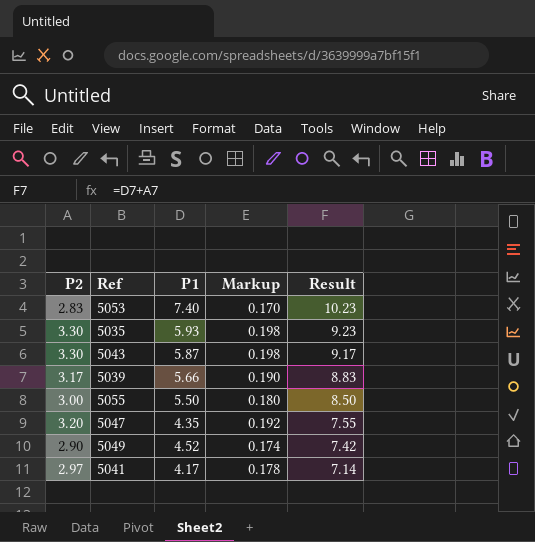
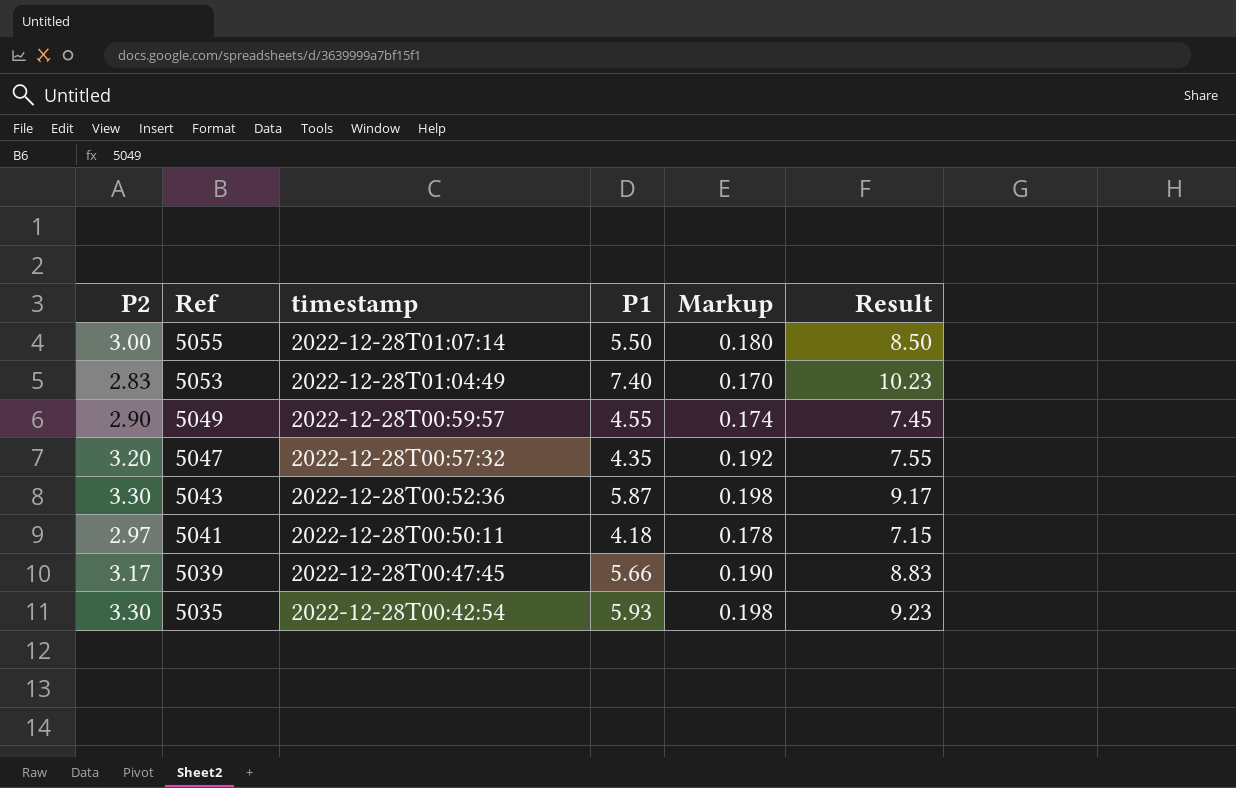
row order: Result descending -> Ref descending
column timestamp | position: none -> 3
5049 | P1: 4.52 -> 4.55
5049 | Result: 7.42 -> 7.45
5041 | P1: 4.17 -> 4.18
5041 | Result: 7.14 -> 7.15

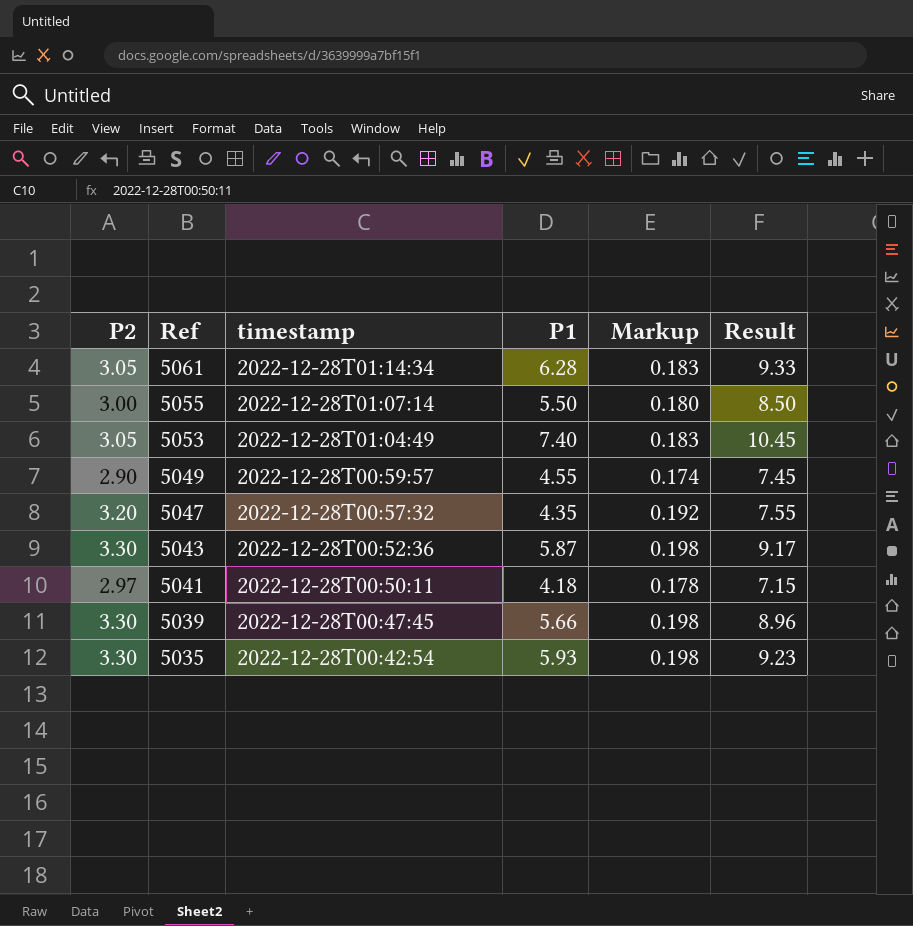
row 5061: none -> 3.05 | 2022-12-28T01:14:34 | 6.28 | 0.183 | 9.33
5053 | P2: 2.83 -> 3.05
5053 | Markup: 0.170 -> 0.183
5053 | Result: 10.23 -> 10.45
5039 | P2: 3.17 -> 3.30
5039 | Markup: 0.190 -> 0.198
5039 | Result: 8.83 -> 8.96

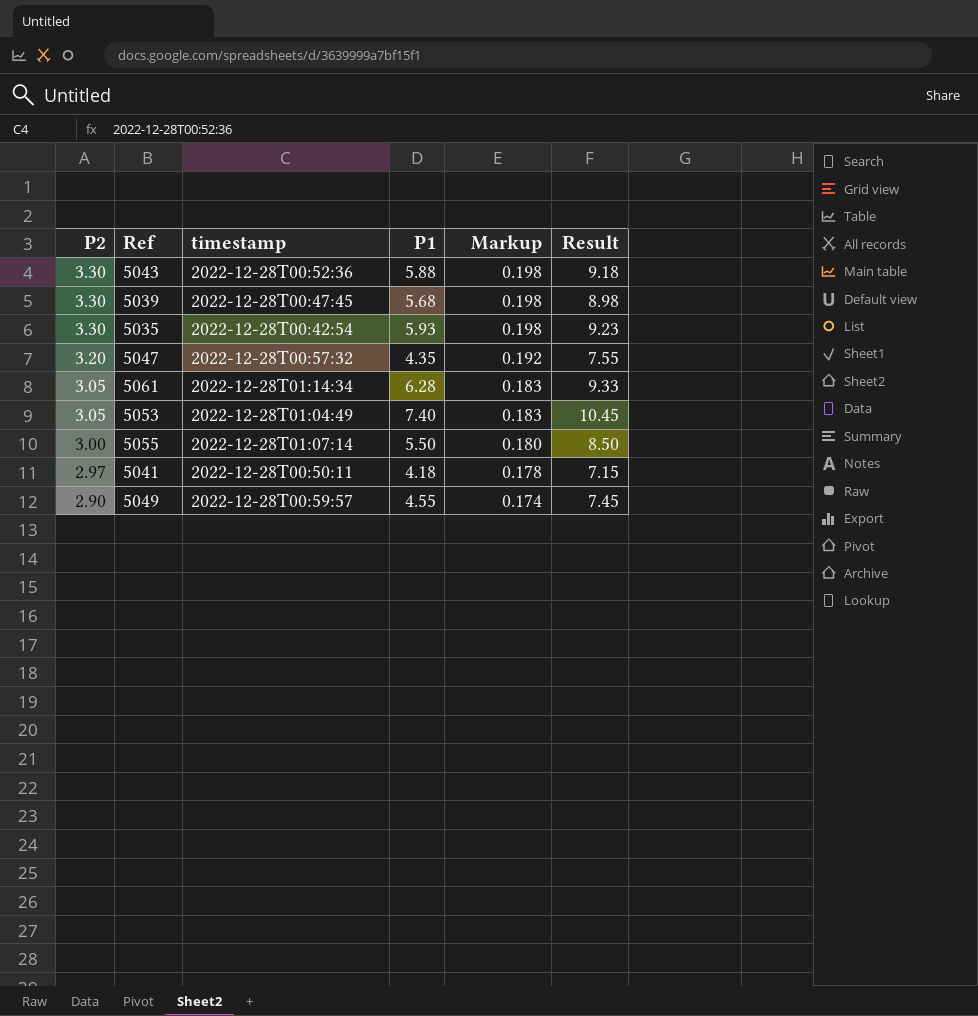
row order: Ref descending -> P2 descending
5043 | P1: 5.87 -> 5.88
5043 | Result: 9.17 -> 9.18
5039 | P1: 5.66 -> 5.68
5039 | Result: 8.96 -> 8.98

